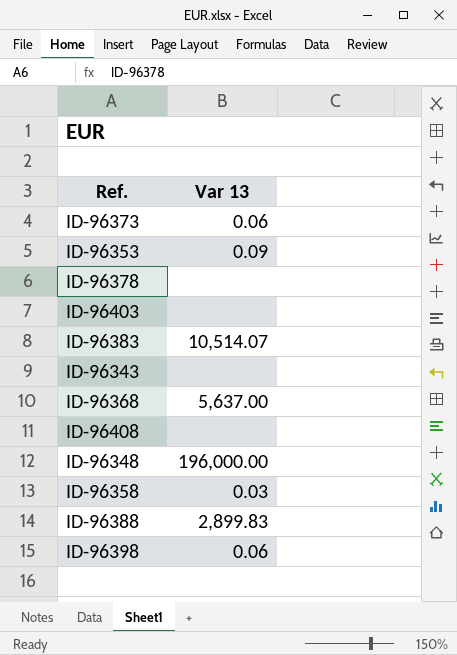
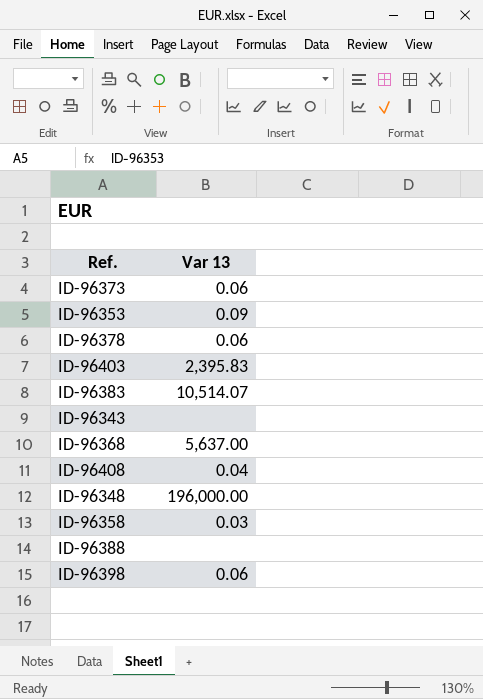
ID-96378 | Var 13: none -> 0.06
ID-96403 | Var 13: none -> 2,395.83
ID-96408 | Var 13: none -> 0.04
ID-96388 | Var 13: 2,899.83 -> none

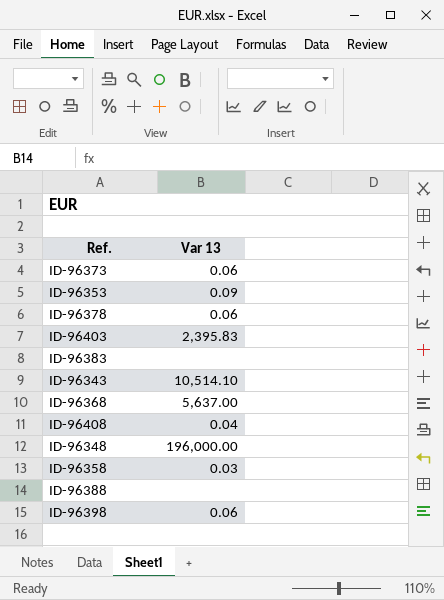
ID-96383 | Var 13: 10,514.07 -> none
ID-96343 | Var 13: none -> 10,514.10

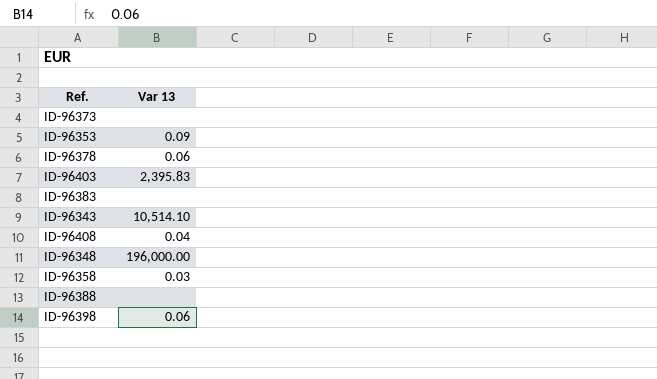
row ID-96368: 5,637.00 -> none
ID-96373 | Var 13: 0.06 -> none

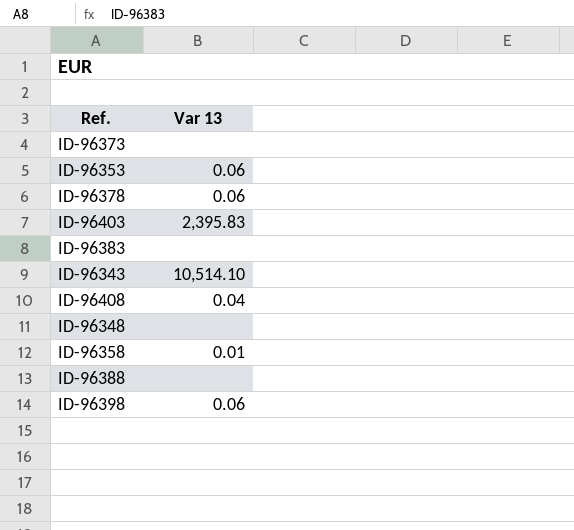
ID-96353 | Var 13: 0.09 -> 0.06
ID-96348 | Var 13: 196,000.00 -> none
ID-96358 | Var 13: 0.03 -> 0.01

